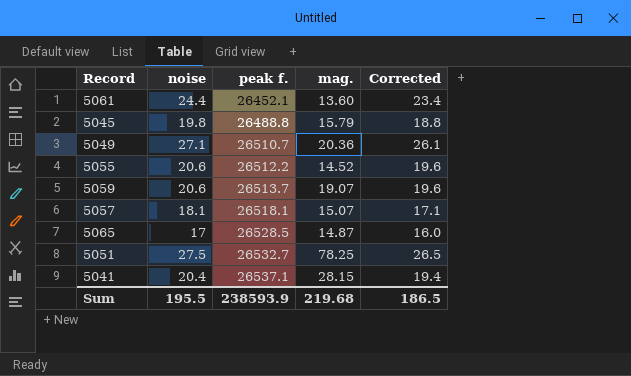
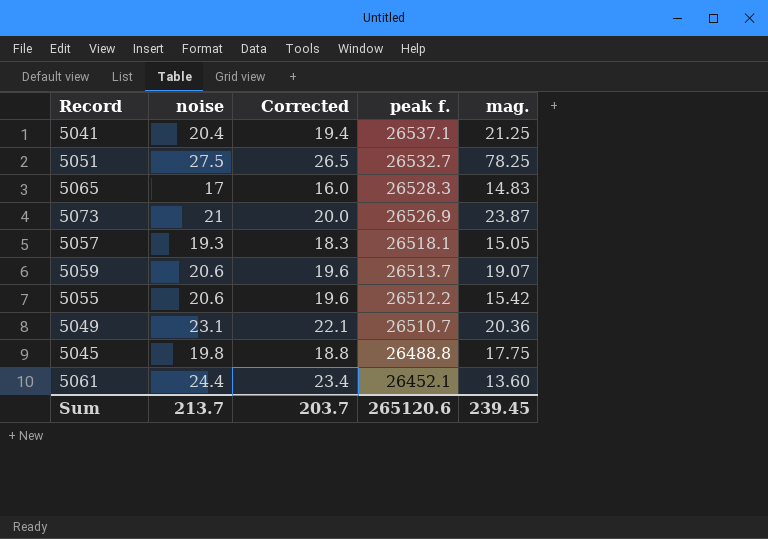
row order: peak f. ascending -> peak f. descending
column Corrected | position: 5 -> 3
5041 | mag.: 28.15 -> 21.25
5065 | peak f.: 26528.5 -> 26528.3
5065 | mag.: 14.87 -> 14.83
row 5073: none -> 21 | 20.0 | 26526.9 | 23.87
5057 | noise: 18.1 -> 19.3
5057 | Corrected: 17.1 -> 18.3
5057 | mag.: 15.07 -> 15.05
5055 | mag.: 14.52 -> 15.42
5049 | noise: 27.1 -> 23.1
5049 | Corrected: 26.1 -> 22.1
5045 | mag.: 15.79 -> 17.75
Sum | noise: 195.5 -> 213.7
Sum | Corrected: 186.5 -> 203.7
Sum | peak f.: 238593.9 -> 265120.6
Sum | mag.: 219.68 -> 239.45

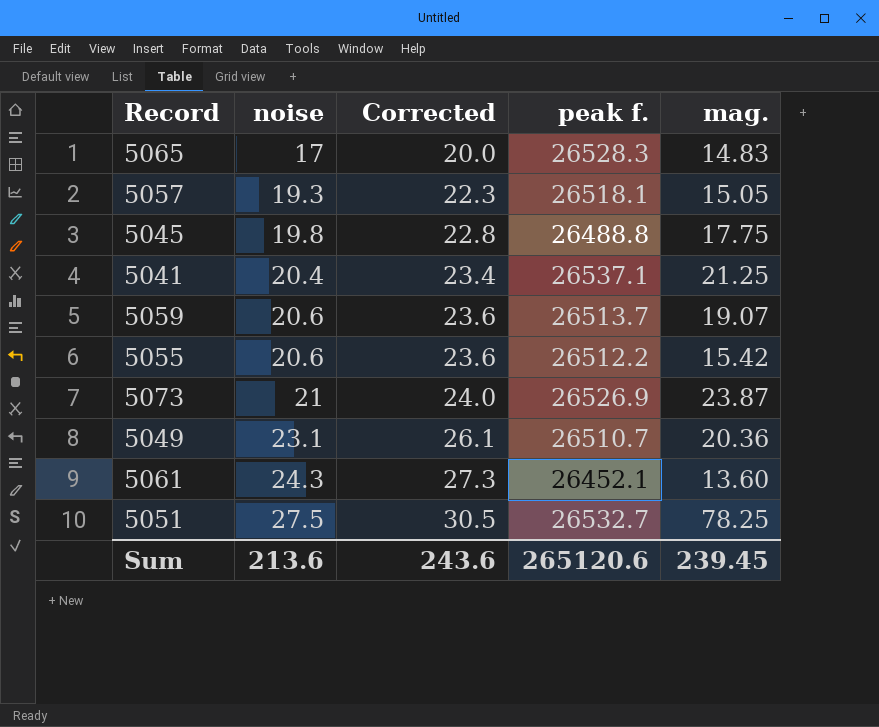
row order: peak f. descending -> noise ascending
column Corrected | formula: [noise] - 1 -> [noise] + 3
5061 | noise: 24.4 -> 24.3
Sum | noise: 213.7 -> 213.6
Sum | Corrected: 203.7 -> 243.6

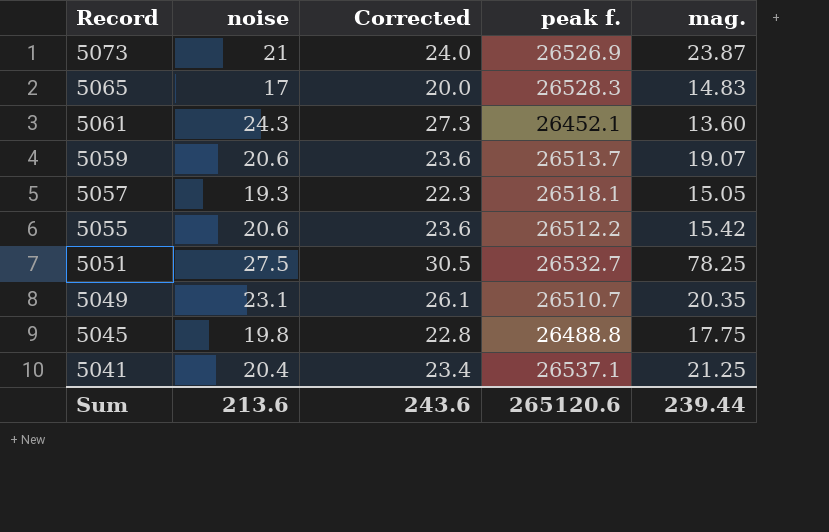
row order: noise ascending -> Record descending
5049 | mag.: 20.36 -> 20.35
Sum | mag.: 239.45 -> 239.44

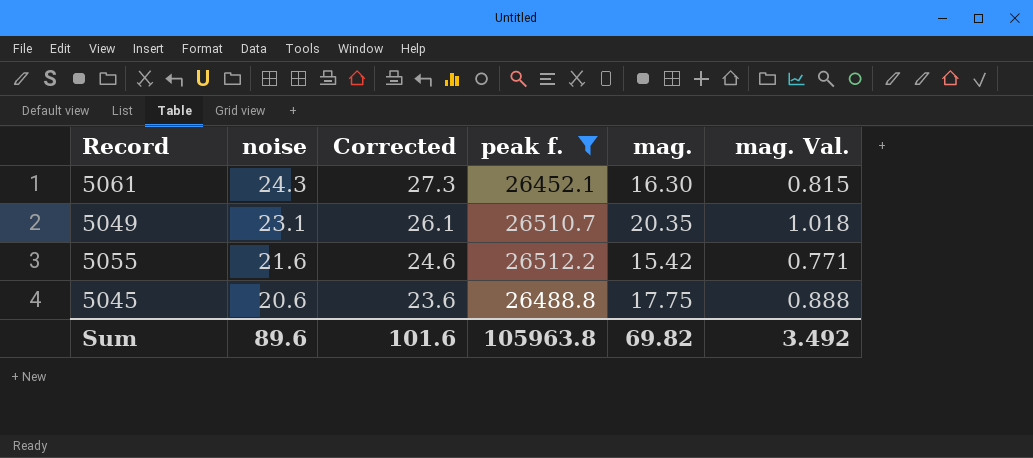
filter: none -> peak f. <= 26512.2
row order: Record descending -> noise descending
column mag. Val. | formula: none -> [mag.] * 0.05
5061 | mag.: 13.60 -> 16.30
5055 | noise: 20.6 -> 21.6
5055 | Corrected: 23.6 -> 24.6
5045 | noise: 19.8 -> 20.6
5045 | Corrected: 22.8 -> 23.6
Sum | noise: 213.6 -> 89.6
Sum | Corrected: 243.6 -> 101.6
Sum | peak f.: 265120.6 -> 105963.8
Sum | mag.: 239.44 -> 69.82

